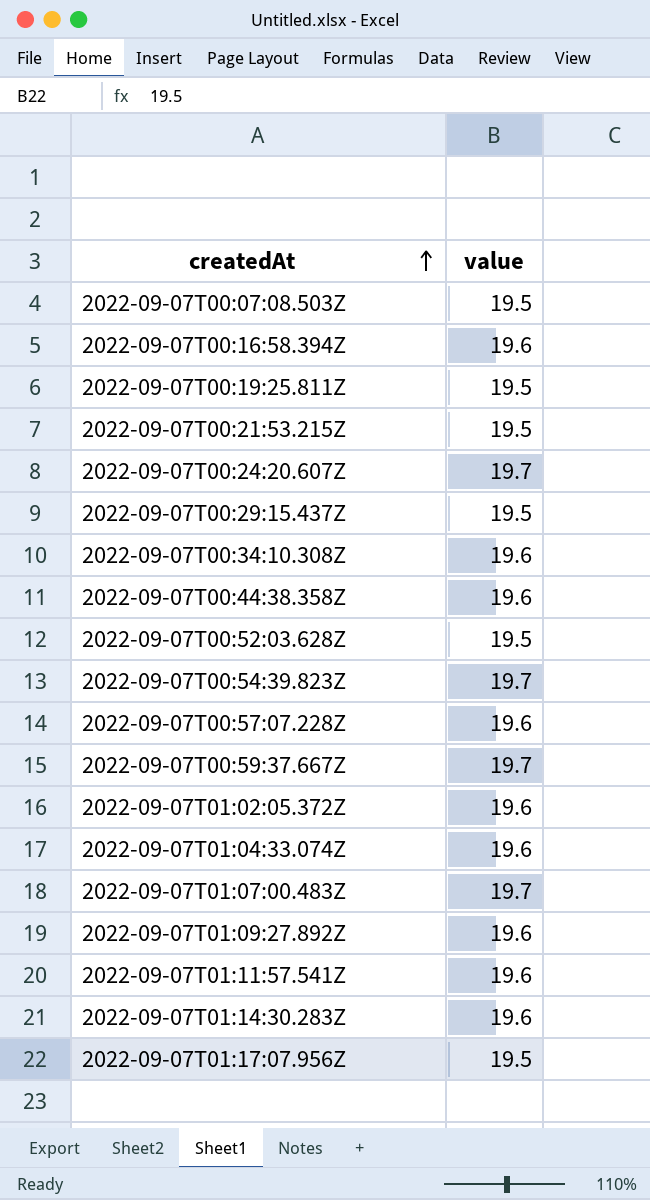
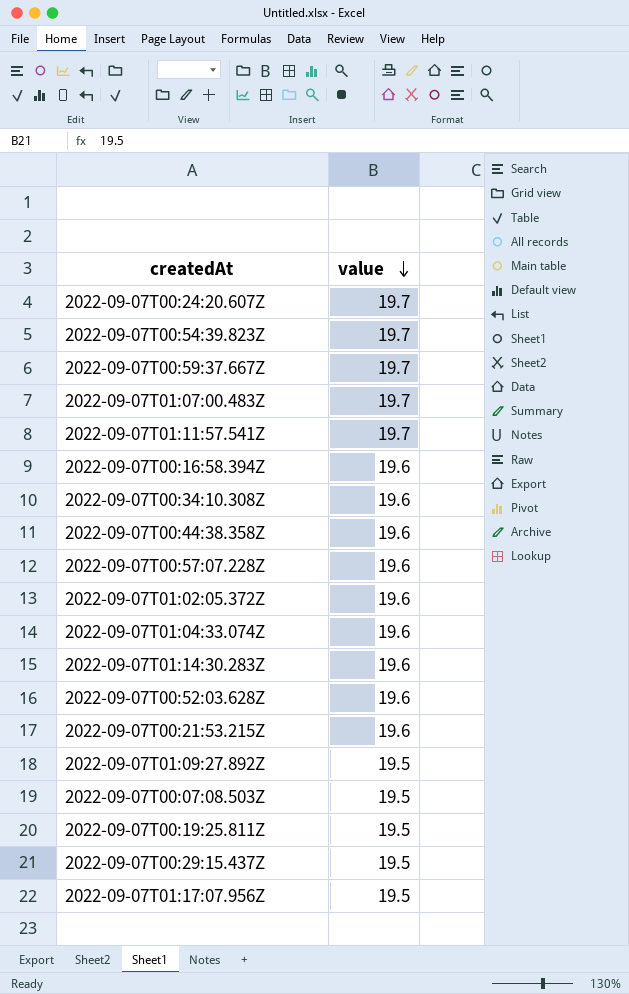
row order: createdAt ascending -> value descending
2022-09-07T01:11:57.541Z | value: 19.6 -> 19.7
2022-09-07T00:52:03.628Z | value: 19.5 -> 19.6
2022-09-07T00:21:53.215Z | value: 19.5 -> 19.6
2022-09-07T01:09:27.892Z | value: 19.6 -> 19.5

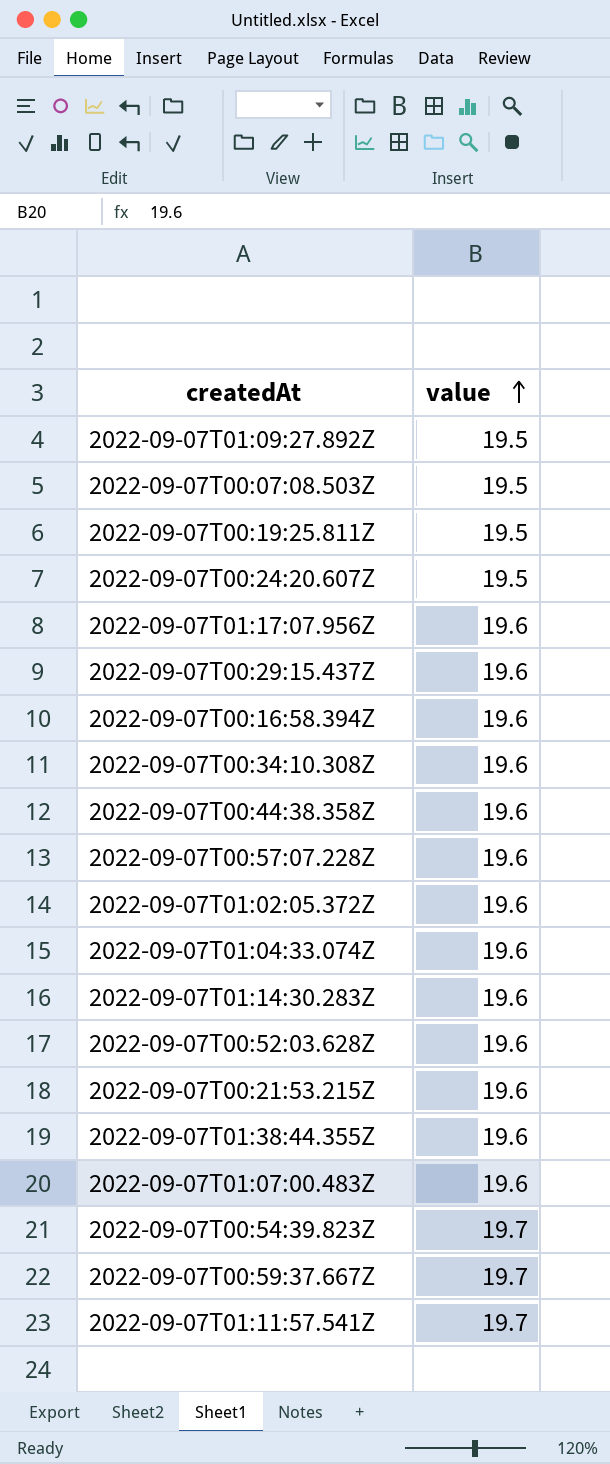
row order: value descending -> value ascending
2022-09-07T00:24:20.607Z | value: 19.7 -> 19.5
2022-09-07T01:17:07.956Z | value: 19.5 -> 19.6
2022-09-07T00:29:15.437Z | value: 19.5 -> 19.6
row 2022-09-07T01:38:44.355Z: none -> 19.6
2022-09-07T01:07:00.483Z | value: 19.7 -> 19.6

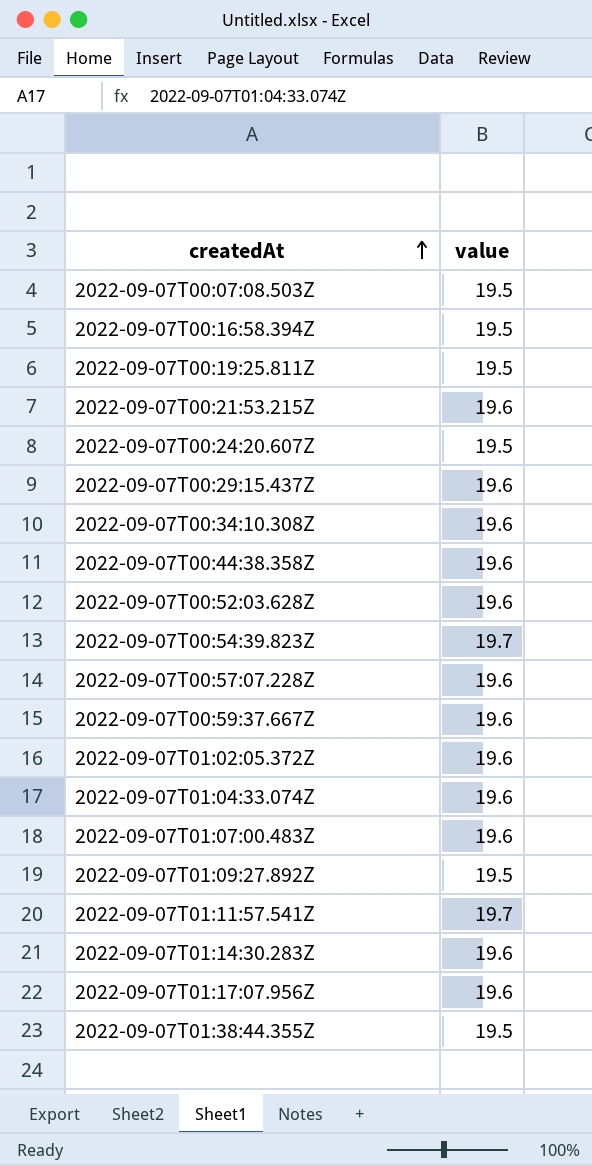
row order: value ascending -> createdAt ascending
2022-09-07T00:16:58.394Z | value: 19.6 -> 19.5
2022-09-07T00:59:37.667Z | value: 19.7 -> 19.6
2022-09-07T01:38:44.355Z | value: 19.6 -> 19.5

